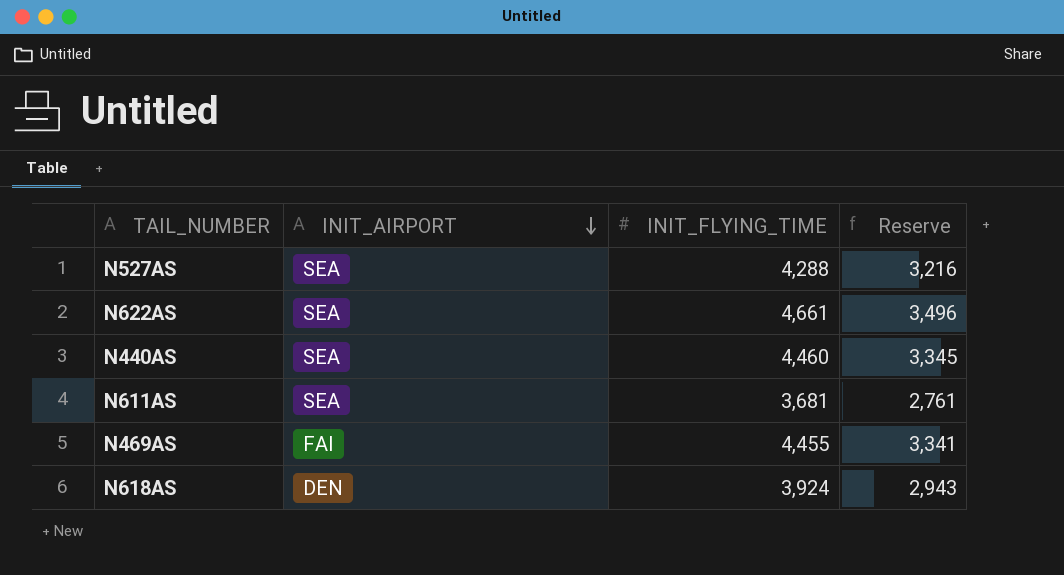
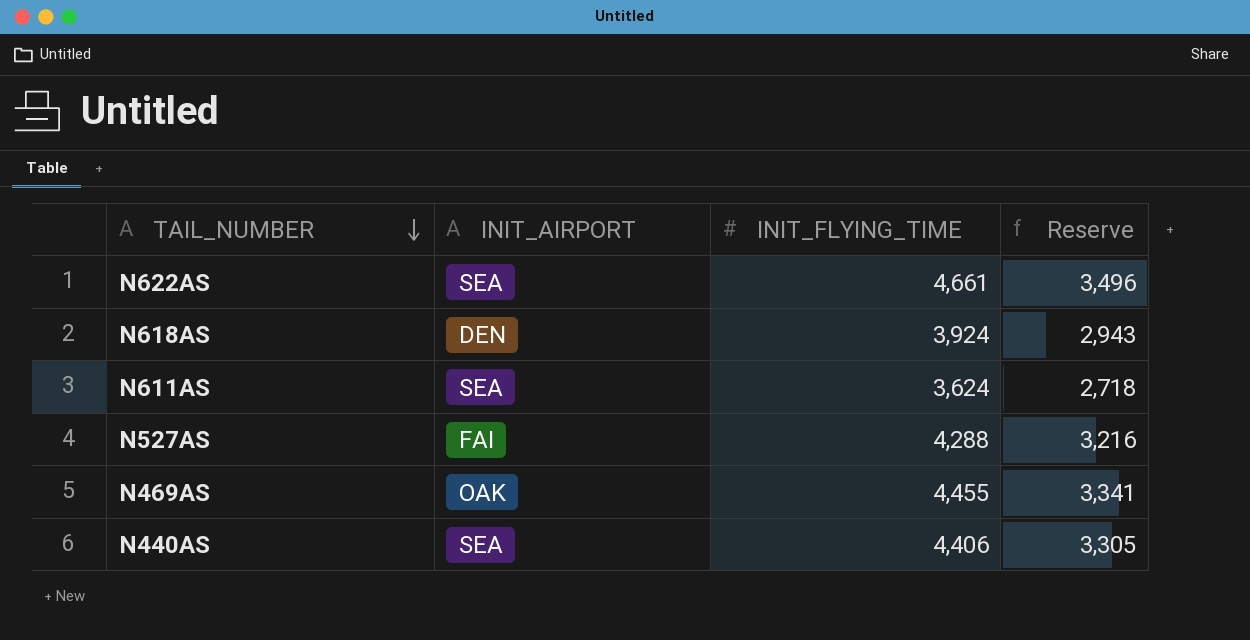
row order: INIT_AIRPORT descending -> TAIL_NUMBER descending
N611AS | INIT_FLYING_TIME: 3,681 -> 3,624
N611AS | Reserve: 2,761 -> 2,718
N527AS | INIT_AIRPORT: SEA -> FAI
N469AS | INIT_AIRPORT: FAI -> OAK
N440AS | INIT_FLYING_TIME: 4,460 -> 4,406
N440AS | Reserve: 3,345 -> 3,305

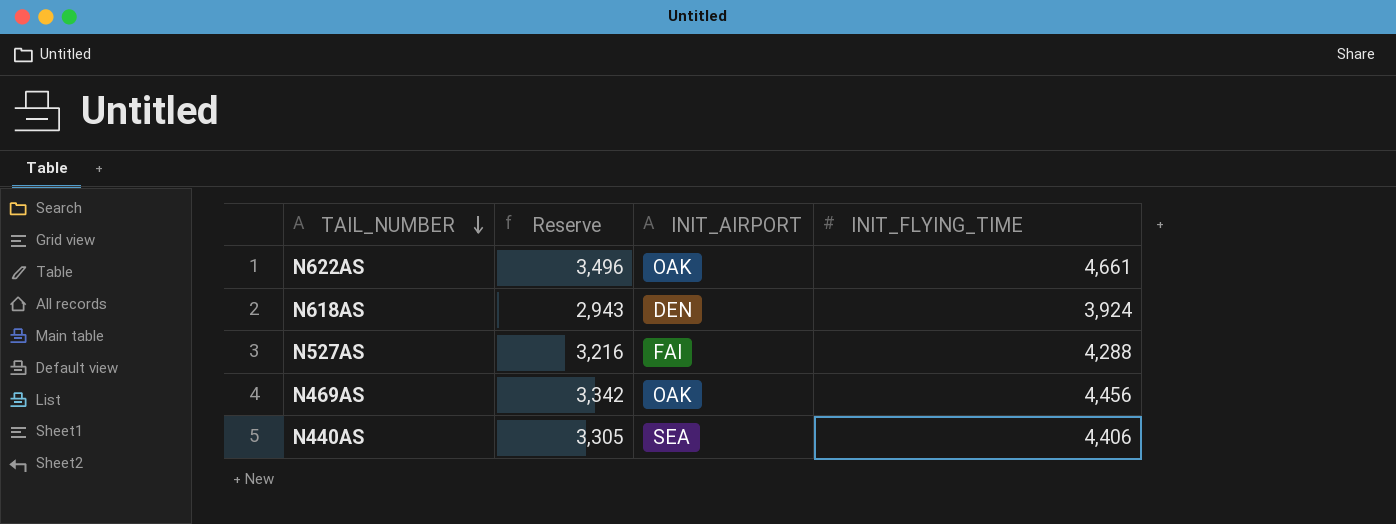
column Reserve | position: 4 -> 2
row N611AS: SEA | 3,624 | 2,718 -> none
N622AS | INIT_AIRPORT: SEA -> OAK
N469AS | Reserve: 3,341 -> 3,342
N469AS | INIT_FLYING_TIME: 4,455 -> 4,456

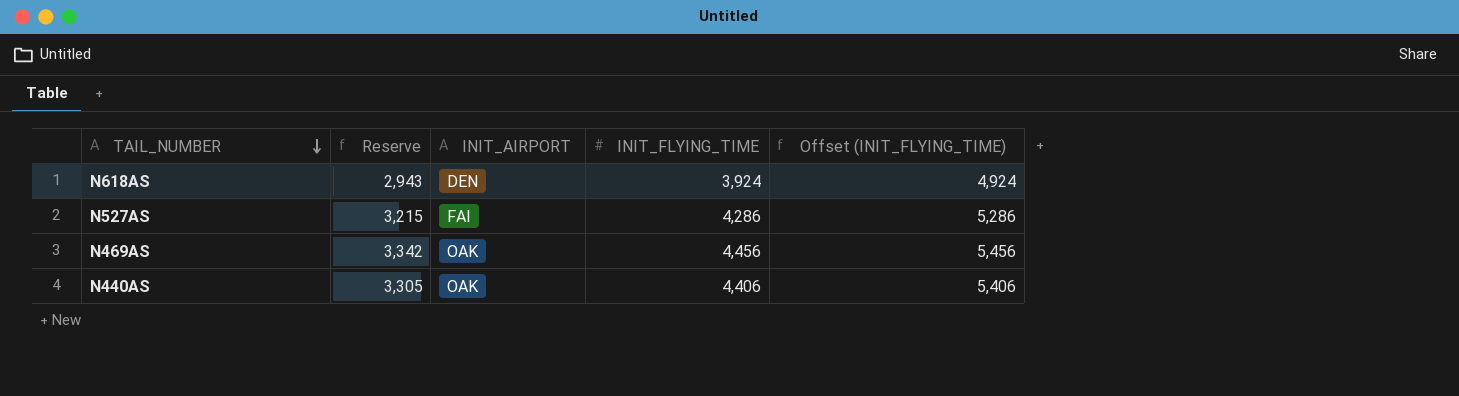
column Offset (INIT_FLYING_TIME) | formula: none -> [INIT_FLYING_TIME] + 1000
row N622AS: 3,496 | OAK | 4,661 -> none
N527AS | Reserve: 3,216 -> 3,215
N527AS | INIT_FLYING_TIME: 4,288 -> 4,286
N440AS | INIT_AIRPORT: SEA -> OAK

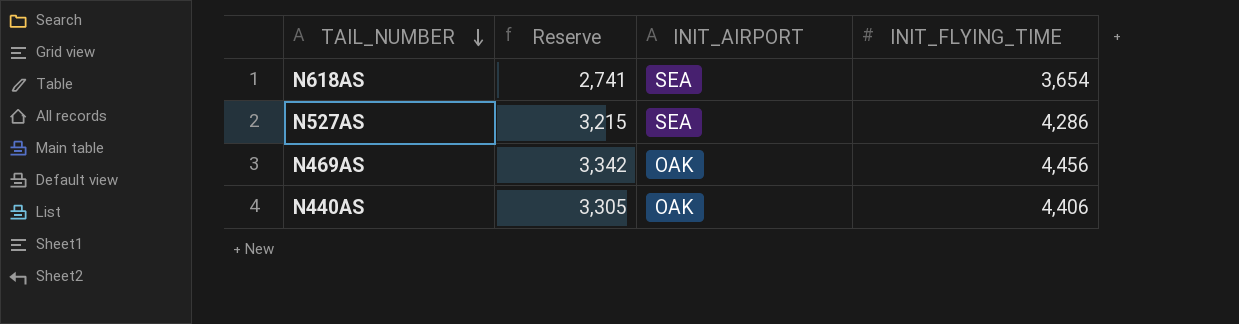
column Offset (INIT_FLYING_TIME) | formula: [INIT_FLYING_TIME] + 1000 -> none
N618AS | Reserve: 2,943 -> 2,741
N618AS | INIT_AIRPORT: DEN -> SEA
N618AS | INIT_FLYING_TIME: 3,924 -> 3,654
N527AS | INIT_AIRPORT: FAI -> SEA

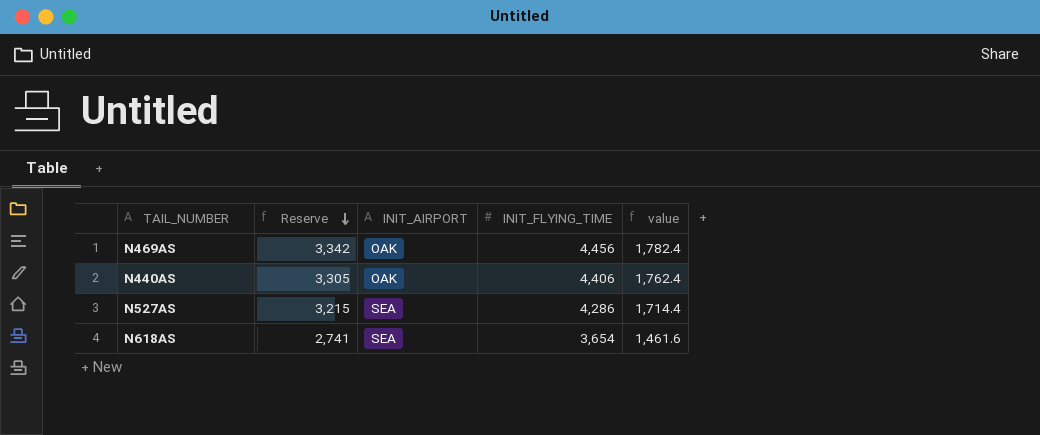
row order: TAIL_NUMBER descending -> Reserve descending
column value | formula: none -> [INIT_FLYING_TIME] * 0.4

